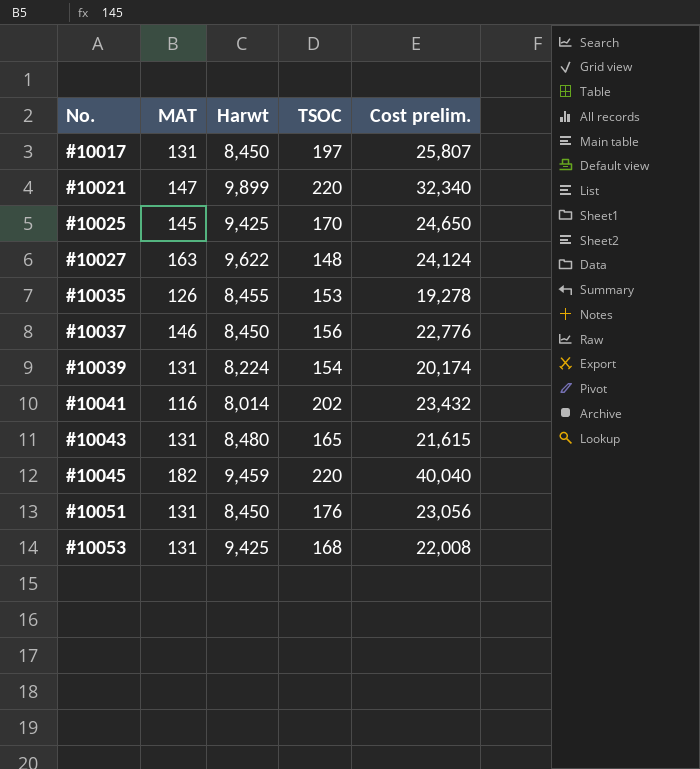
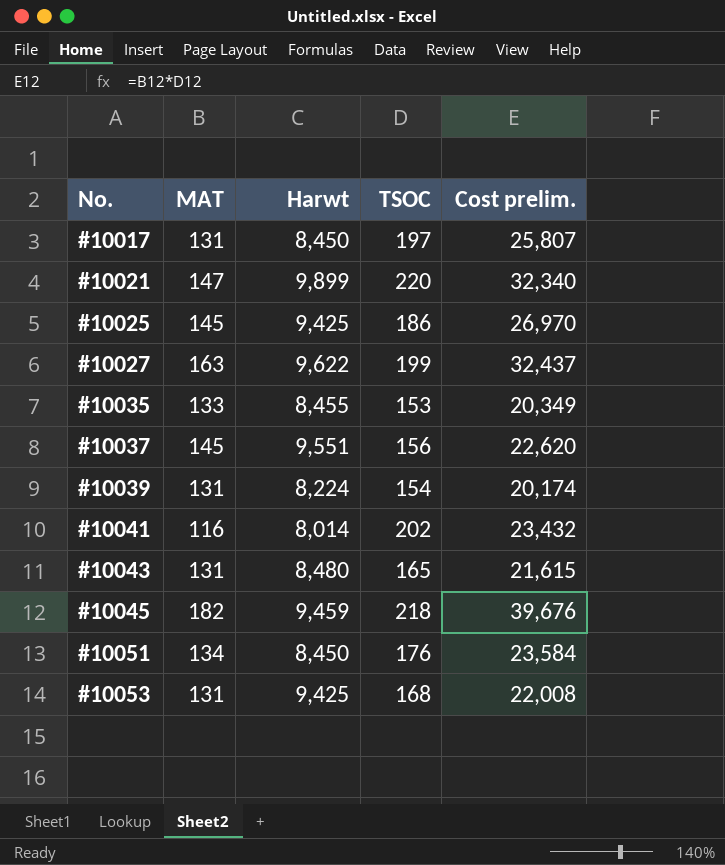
#10025 | TSOC: 170 -> 186
#10025 | Cost prelim.: 24,650 -> 26,970
#10027 | TSOC: 148 -> 199
#10027 | Cost prelim.: 24,124 -> 32,437
#10035 | MAT: 126 -> 133
#10035 | Cost prelim.: 19,278 -> 20,349
#10037 | MAT: 146 -> 145
#10037 | Harwt: 8,450 -> 9,551
#10037 | Cost prelim.: 22,776 -> 22,620
#10045 | TSOC: 220 -> 218
#10045 | Cost prelim.: 40,040 -> 39,676
#10051 | MAT: 131 -> 134
#10051 | Cost prelim.: 23,056 -> 23,584

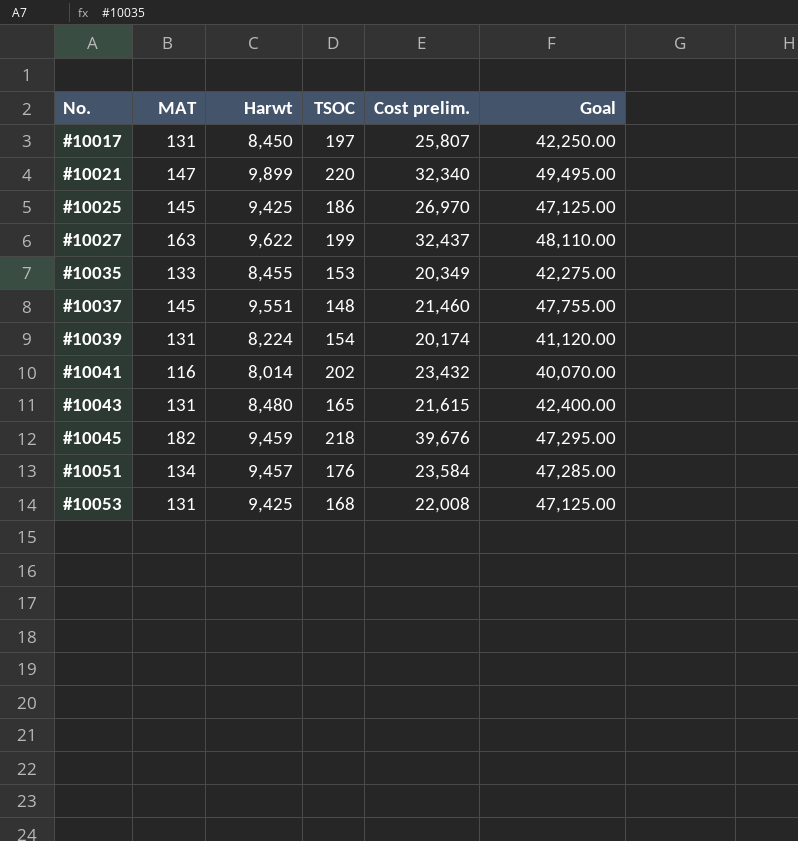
column Goal | formula: none -> [Harwt] * 5
#10037 | TSOC: 156 -> 148
#10037 | Cost prelim.: 22,620 -> 21,460
#10051 | Harwt: 8,450 -> 9,457

